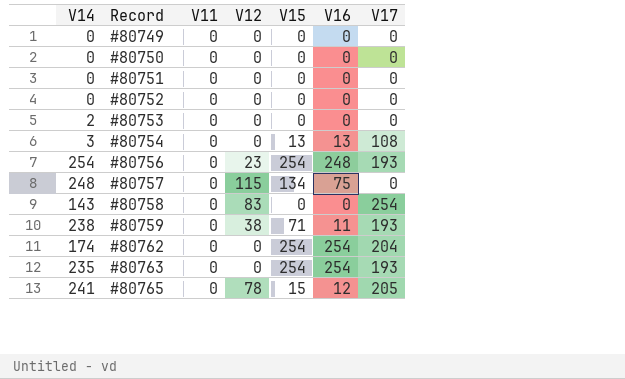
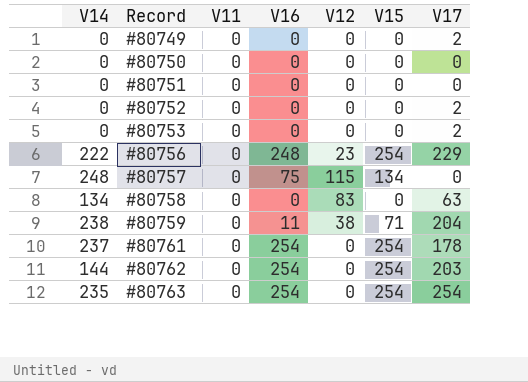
column V16 | position: 6 -> 4
row #80754: 3 | 0 | 0 | 13 | 13 | 108 -> none
row #80765: 241 | 0 | 78 | 15 | 12 | 205 -> none
#80749 | V17: 0 -> 2
#80752 | V17: 0 -> 2
#80753 | V14: 2 -> 0
#80753 | V17: 0 -> 2
#80756 | V14: 254 -> 222
#80756 | V17: 193 -> 229
#80758 | V14: 143 -> 134
#80758 | V17: 254 -> 63
#80759 | V17: 193 -> 204
row #80761: none -> 237 | 0 | 254 | 0 | 254 | 178
#80762 | V14: 174 -> 144
#80762 | V17: 204 -> 203
#80763 | V17: 193 -> 254

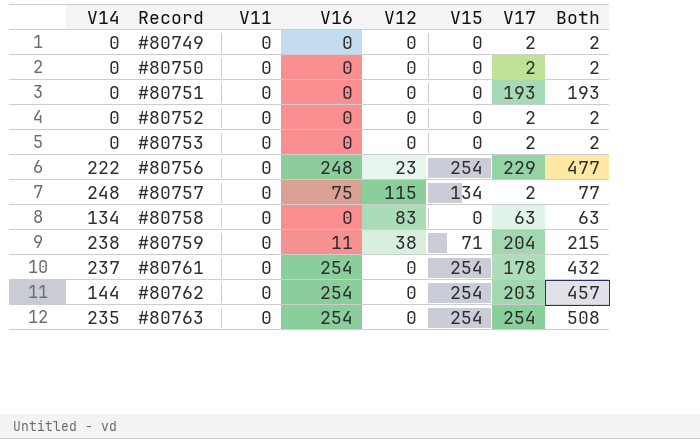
column Both | formula: none -> [V16] + [V17]
#80750 | V17: 0 -> 2
#80751 | V17: 0 -> 193
#80757 | V17: 0 -> 2

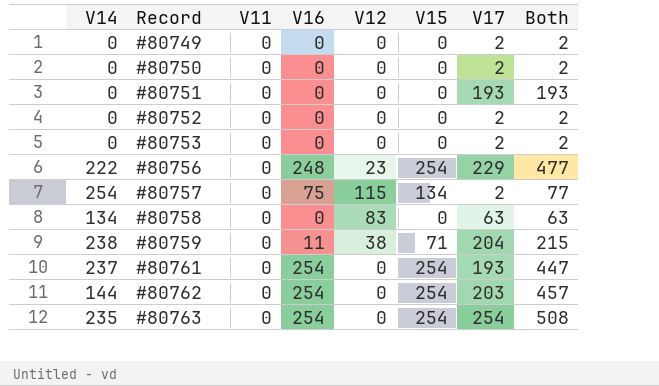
#80757 | V14: 248 -> 254
#80761 | V17: 178 -> 193
#80761 | Both: 432 -> 447

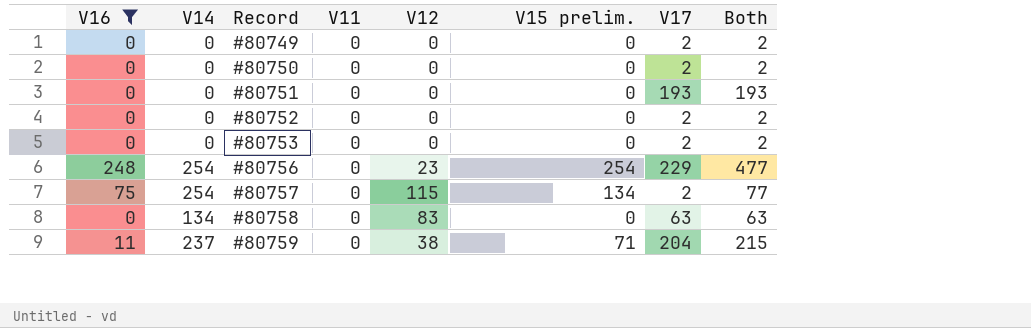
filter: none -> V16 != 254
column V16 | position: 4 -> 1
column name: V15 -> V15 prelim.
#80756 | V14: 222 -> 254
#80759 | V14: 238 -> 237

